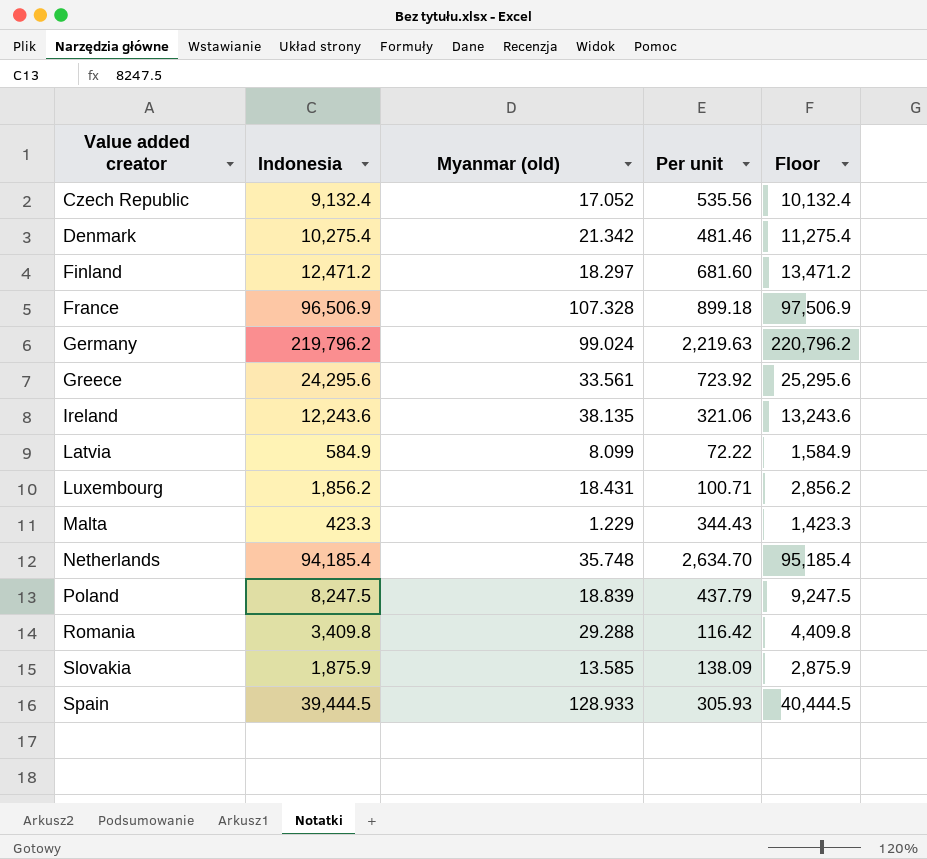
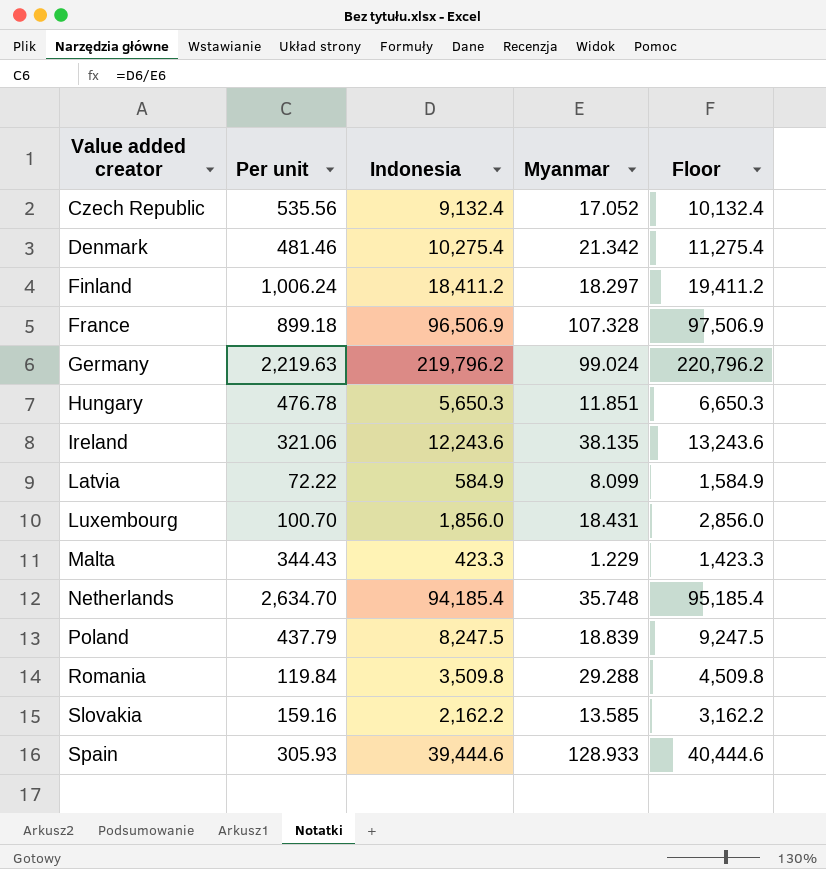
column Per unit | position: 4 -> 2
column name: Myanmar (old) -> Myanmar
row Greece: 24,295.6 | 33.561 | 723.92 | 25,295.6 -> none
Finland | Per unit: 681.60 -> 1,006.24
Finland | Indonesia: 12,471.2 -> 18,411.2
Finland | Floor: 13,471.2 -> 19,411.2
row Hungary: none -> 476.78 | 5,650.3 | 11.851 | 6,650.3
Luxembourg | Per unit: 100.71 -> 100.70
Luxembourg | Indonesia: 1,856.2 -> 1,856.0
Luxembourg | Floor: 2,856.2 -> 2,856.0
Romania | Per unit: 116.42 -> 119.84
Romania | Indonesia: 3,409.8 -> 3,509.8
Romania | Floor: 4,409.8 -> 4,509.8
Slovakia | Per unit: 138.09 -> 159.16
Slovakia | Indonesia: 1,875.9 -> 2,162.2
Slovakia | Floor: 2,875.9 -> 3,162.2
Spain | Indonesia: 39,444.5 -> 39,444.6
Spain | Floor: 40,444.5 -> 40,444.6

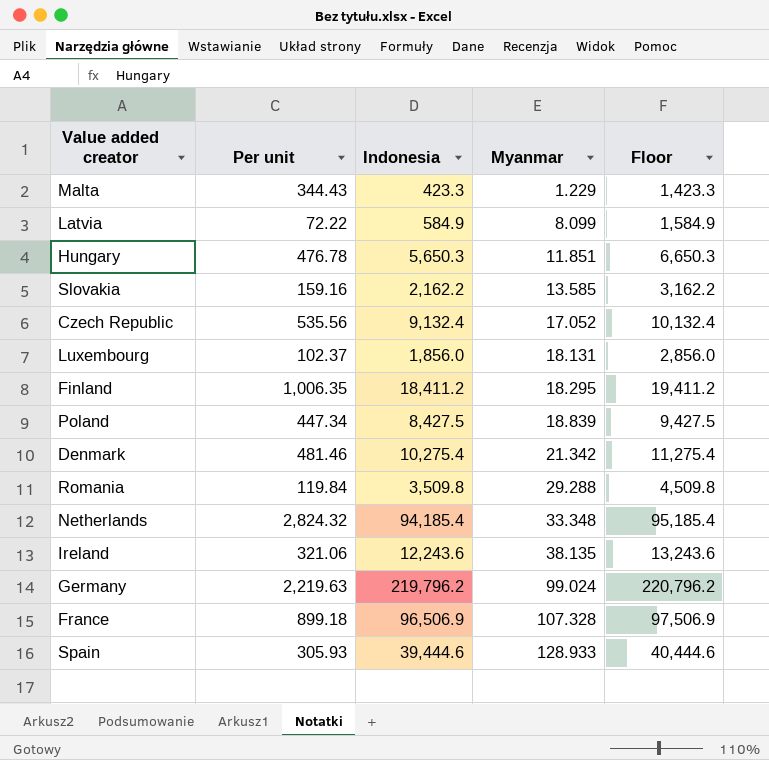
row order: Value added creator ascending -> Myanmar ascending
Luxembourg | Per unit: 100.70 -> 102.37
Luxembourg | Myanmar: 18.431 -> 18.131
Finland | Per unit: 1,006.24 -> 1,006.35
Finland | Myanmar: 18.297 -> 18.295
Poland | Per unit: 437.79 -> 447.34
Poland | Indonesia: 8,247.5 -> 8,427.5
Poland | Floor: 9,247.5 -> 9,427.5
Netherlands | Per unit: 2,634.70 -> 2,824.32
Netherlands | Myanmar: 35.748 -> 33.348

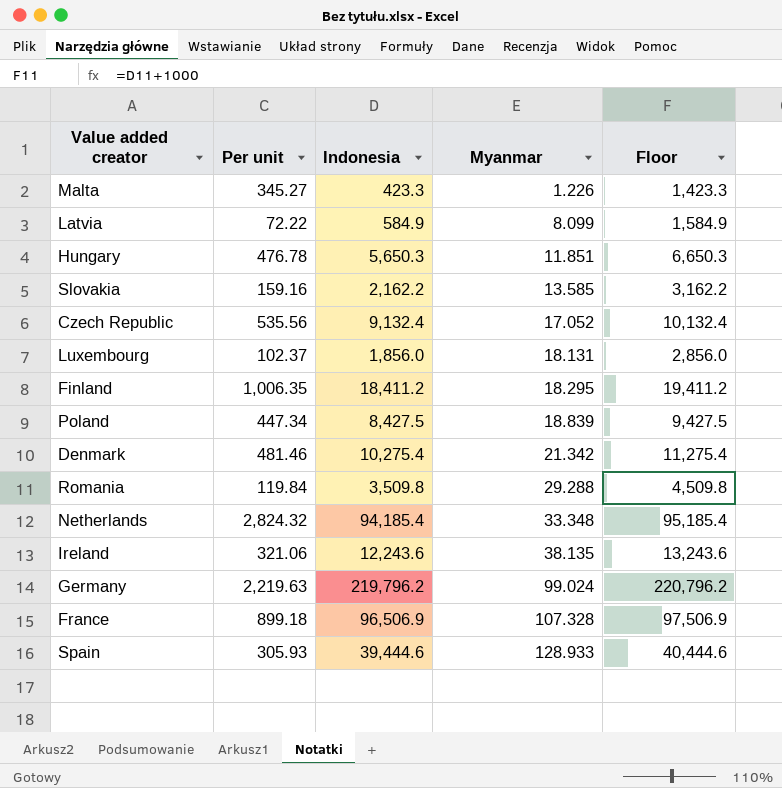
Malta | Per unit: 344.43 -> 345.27
Malta | Myanmar: 1.229 -> 1.226

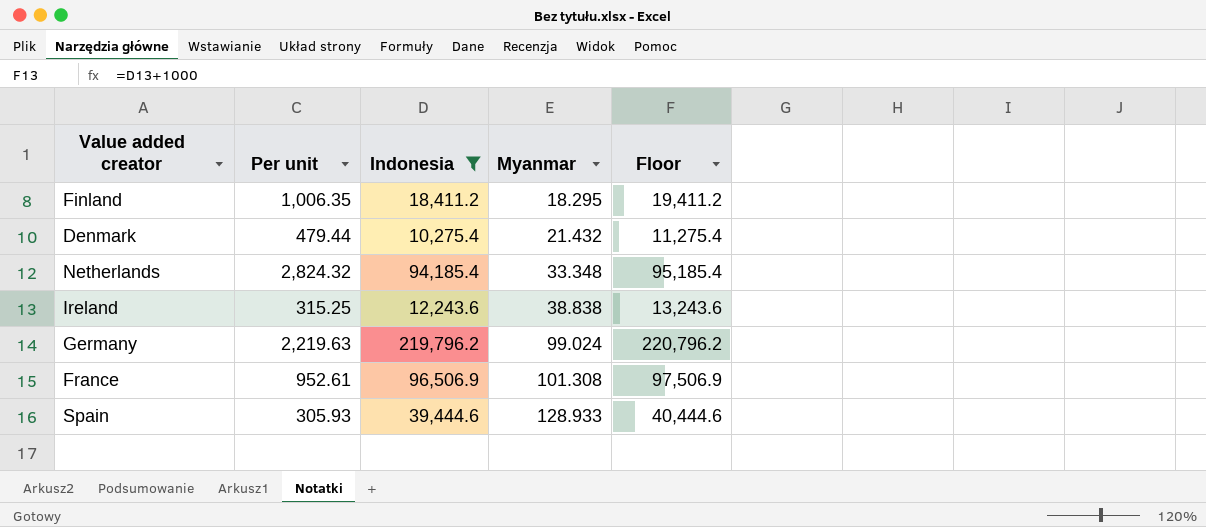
filter: none -> Indonesia >= 10,275.4
Denmark | Per unit: 481.46 -> 479.44
Denmark | Myanmar: 21.342 -> 21.432
Ireland | Per unit: 321.06 -> 315.25
Ireland | Myanmar: 38.135 -> 38.838
France | Per unit: 899.18 -> 952.61
France | Myanmar: 107.328 -> 101.308

